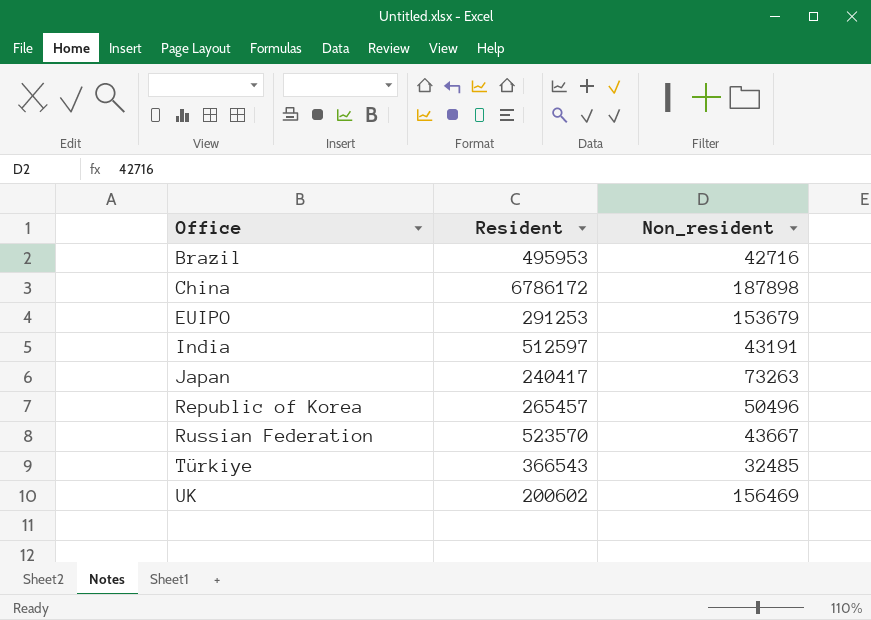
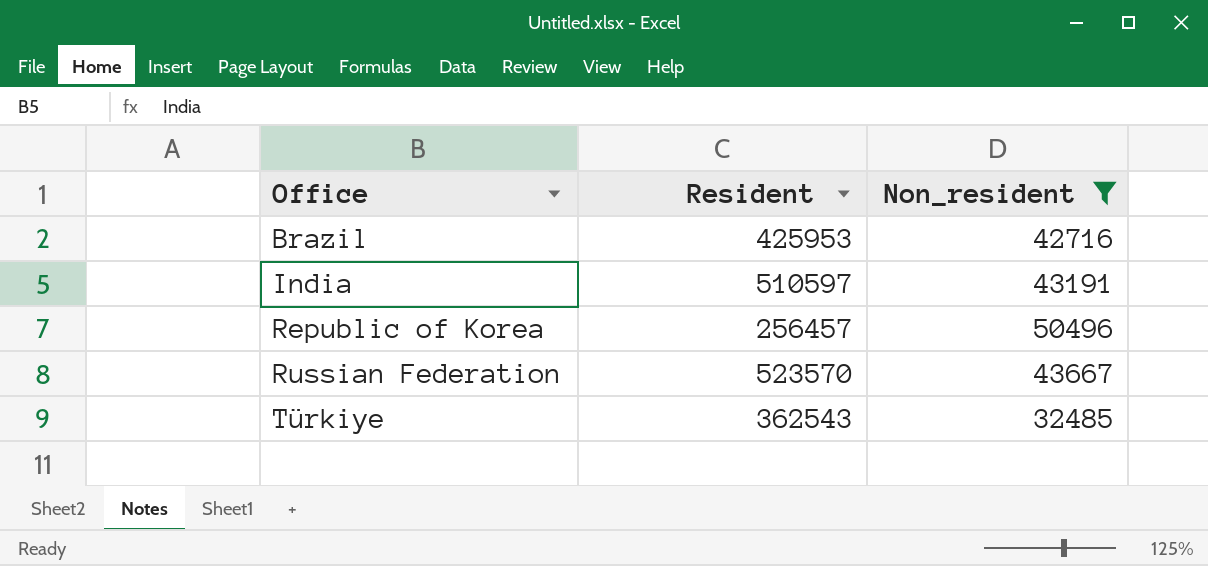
filter: none -> Non_resident <= 50496
Brazil | Resident: 495953 -> 425953
India | Resident: 512597 -> 510597
Republic of Korea | Resident: 265457 -> 256457
Türkiye | Resident: 366543 -> 362543

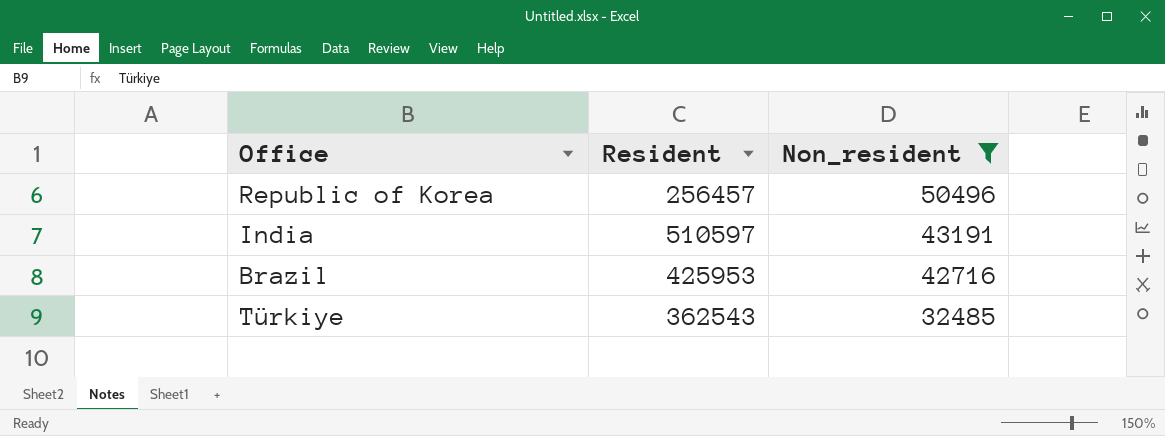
row order: Office ascending -> Non_resident descending
row Russian Federation: 523570 | 43667 -> none

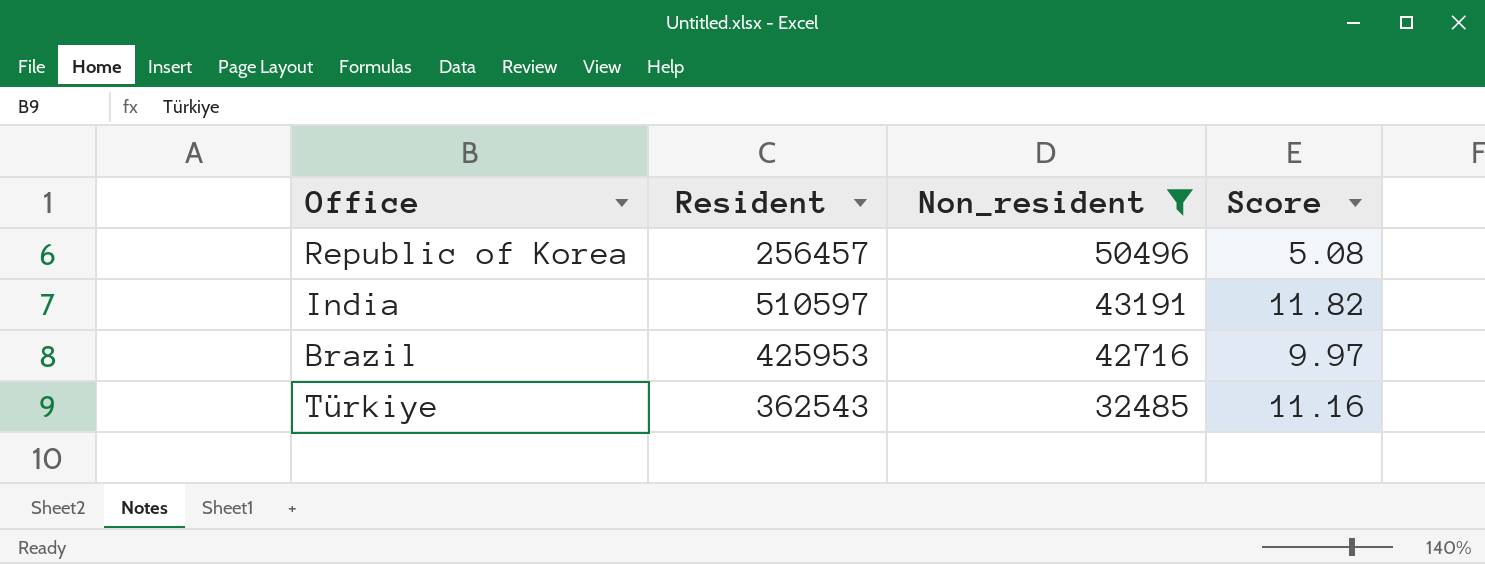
column Score | formula: none -> [Resident] / [Non_resident]

